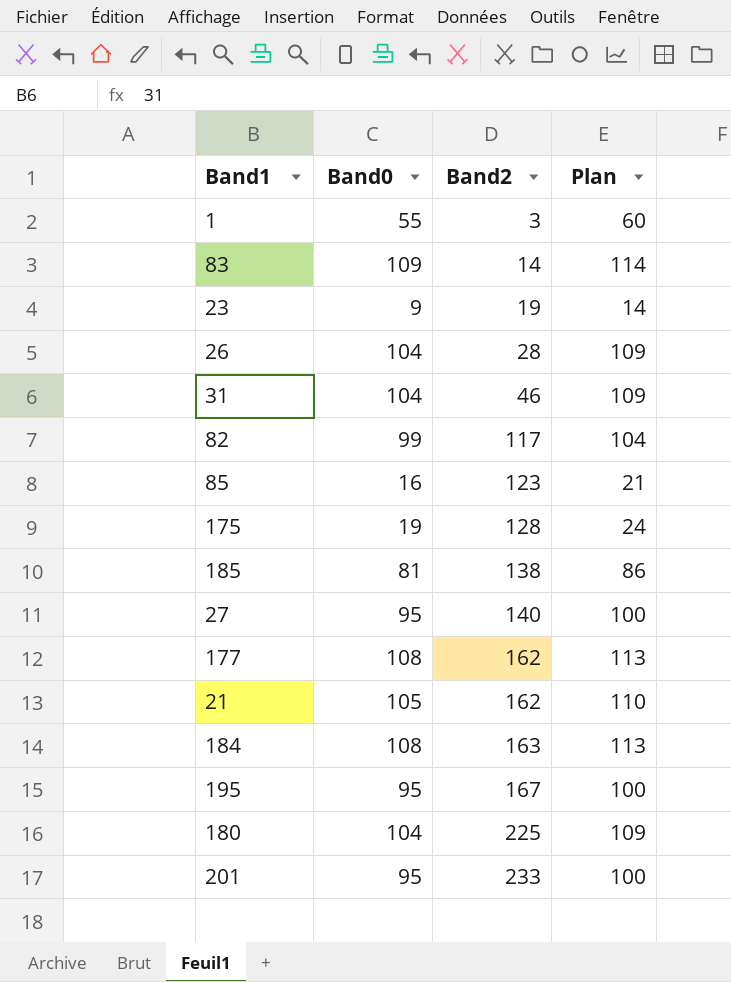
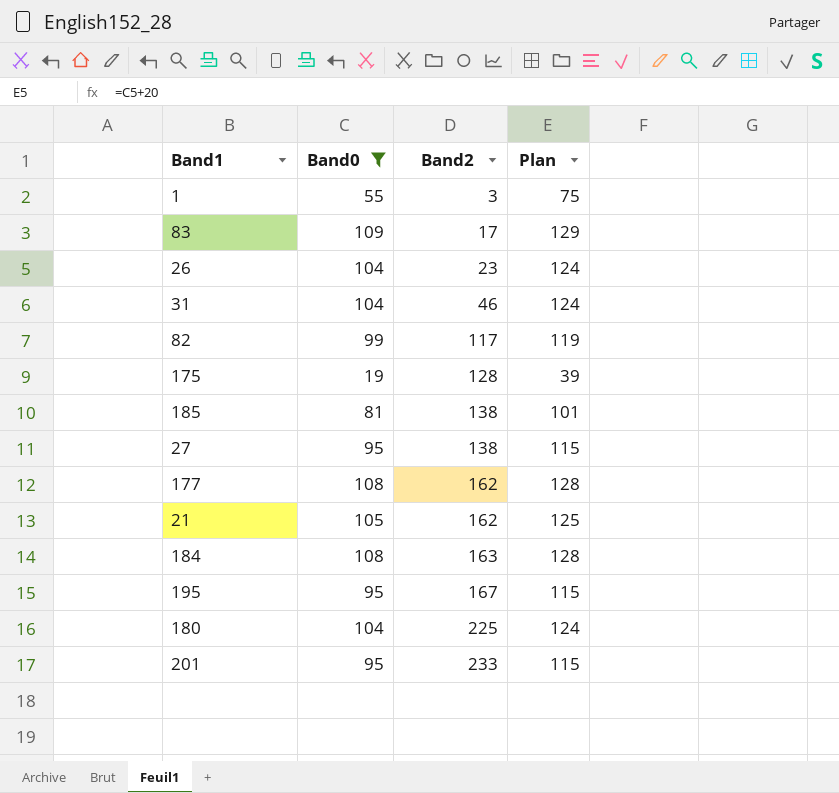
filter: none -> Band0 >= 19
column Plan | formula: [Band0] + 5 -> [Band0] + 20
83 | Band2: 14 -> 17
26 | Band2: 28 -> 23
27 | Band2: 140 -> 138

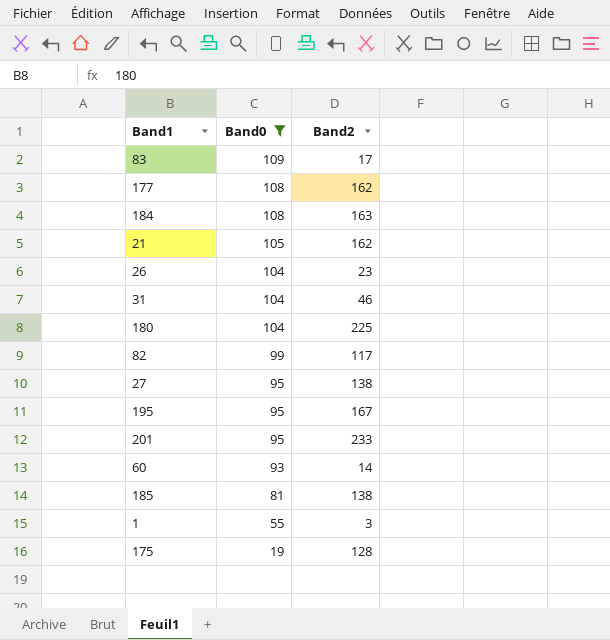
row order: Band2 ascending -> Band0 descending
column Plan | formula: [Band0] + 20 -> none
row 60: none -> 93 | 14

